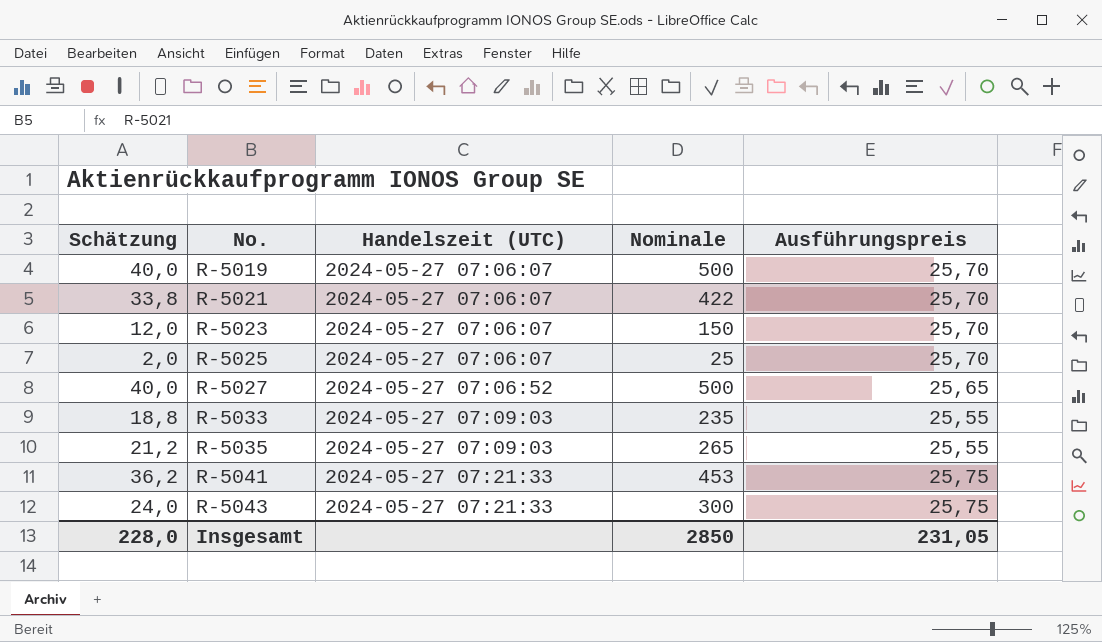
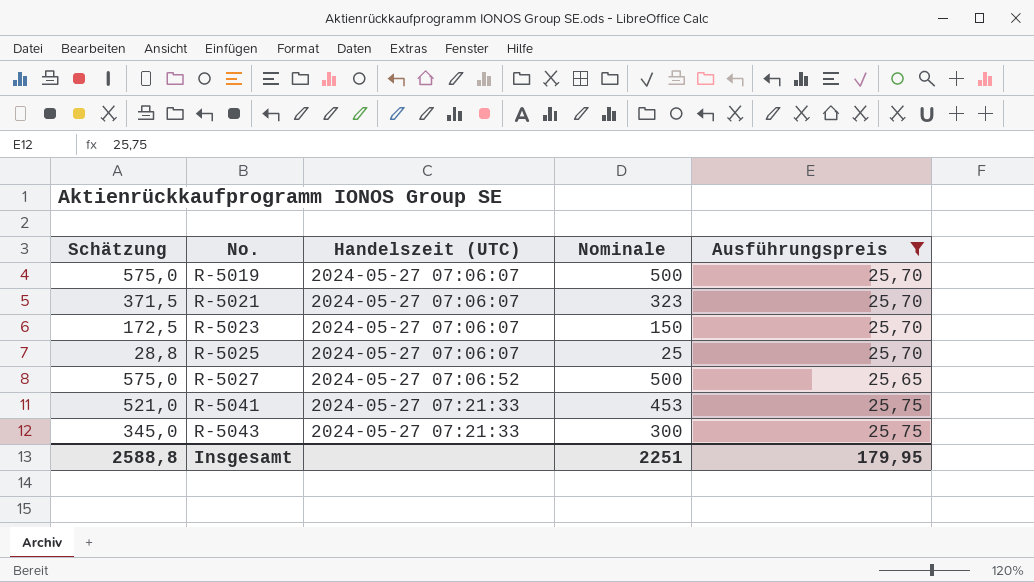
filter: none -> Ausführungspreis != 25,55
column Schätzung | formula: [Nominale] * 0,08 -> [Nominale] * 1,15
R-5021 | Nominale: 422 -> 323
Insgesamt | Schätzung: 228,0 -> 2588,8
Insgesamt | Nominale: 2850 -> 2251
Insgesamt | Ausführungspreis: 231,05 -> 179,95

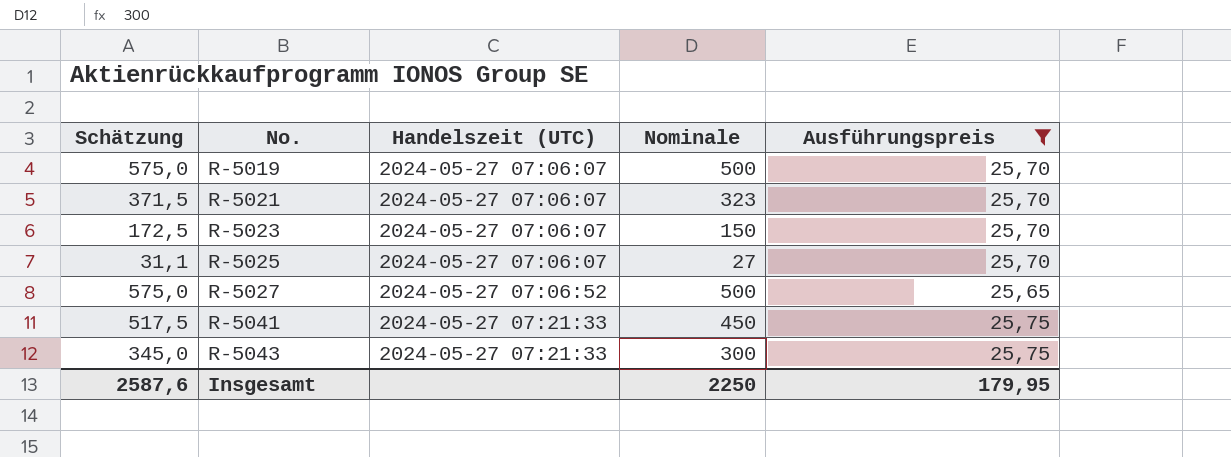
R-5025 | Schätzung: 28,8 -> 31,1
R-5025 | Nominale: 25 -> 27
R-5041 | Schätzung: 521,0 -> 517,5
R-5041 | Nominale: 453 -> 450
Insgesamt | Schätzung: 2588,8 -> 2587,6
Insgesamt | Nominale: 2251 -> 2250

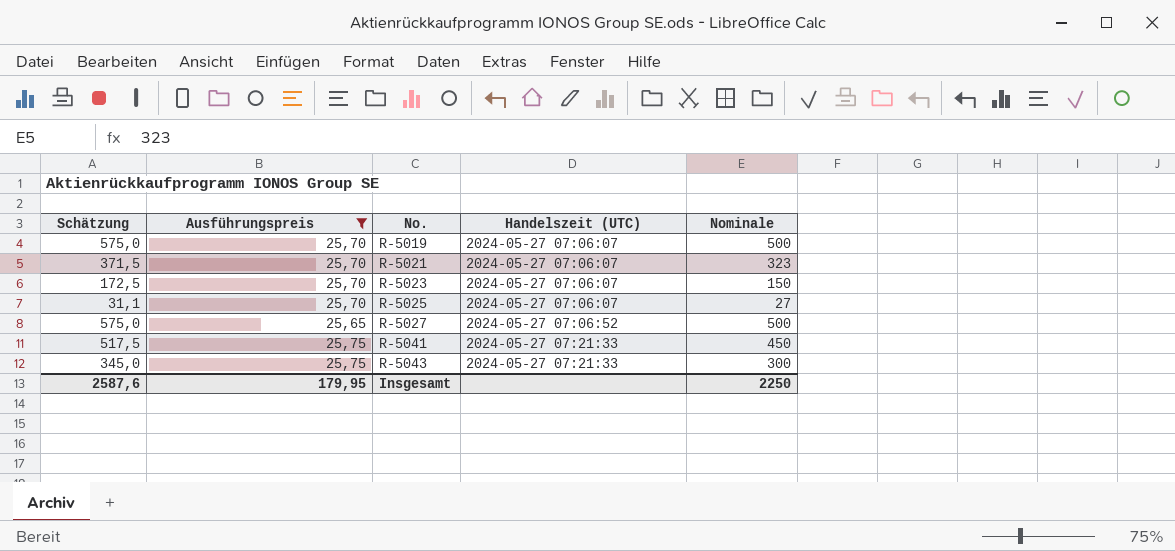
column Ausführungspreis | position: 5 -> 2

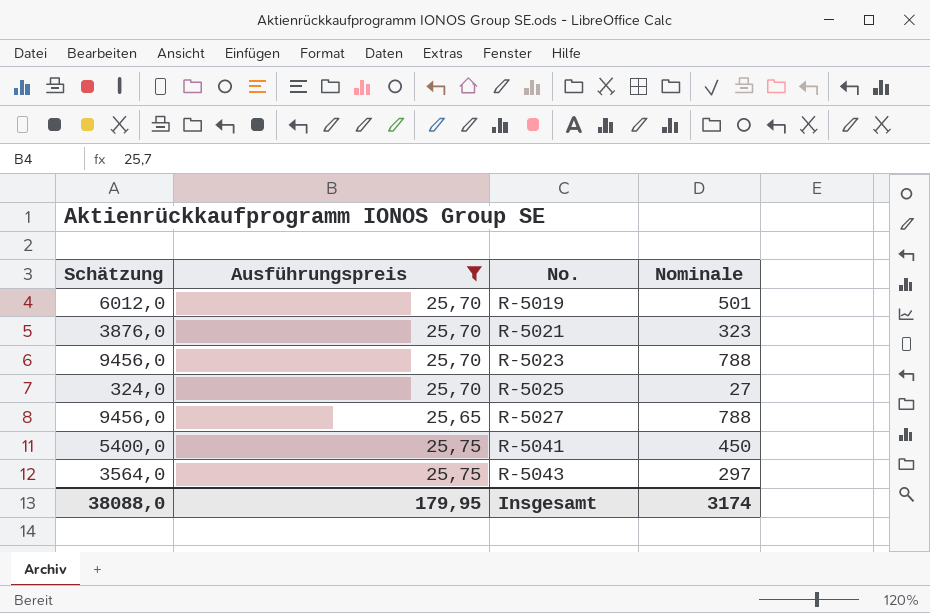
column Handelszeit (UTC) | position: 4 -> none
column Schätzung | formula: [Nominale] * 1,15 -> [Nominale] * 12
R-5019 | Nominale: 500 -> 501
R-5023 | Nominale: 150 -> 788
R-5027 | Nominale: 500 -> 788
R-5043 | Nominale: 300 -> 297
Insgesamt | Schätzung: 2587,6 -> 38088,0
Insgesamt | Nominale: 2250 -> 3174

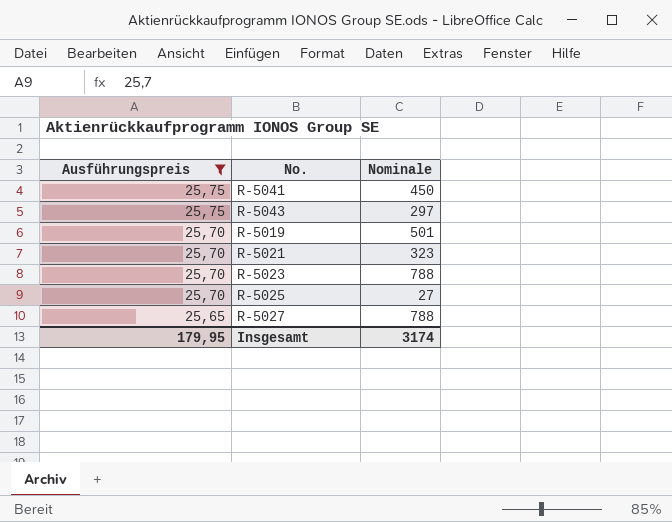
row order: No. ascending -> Ausführungspreis descending
column Schätzung | formula: [Nominale] * 12 -> none

